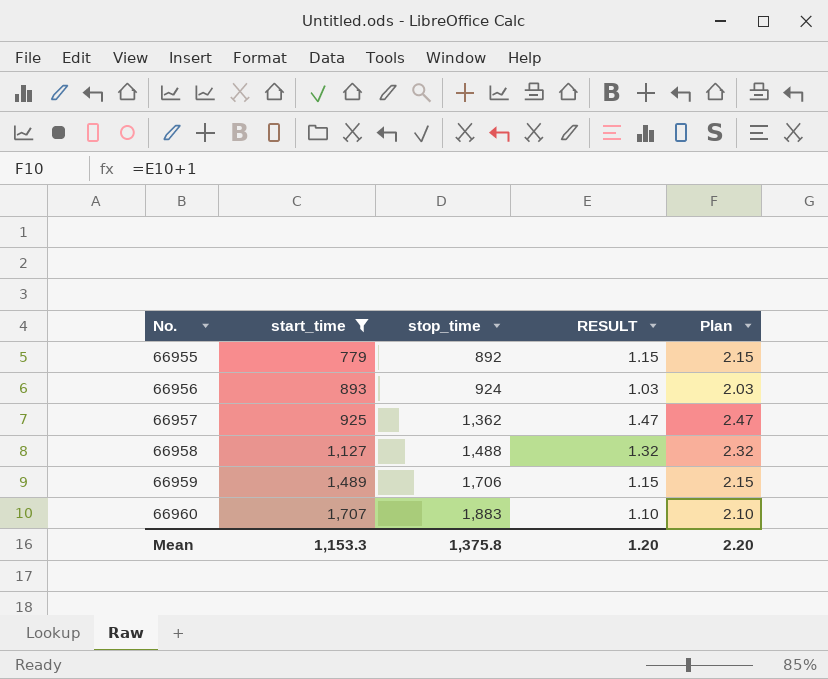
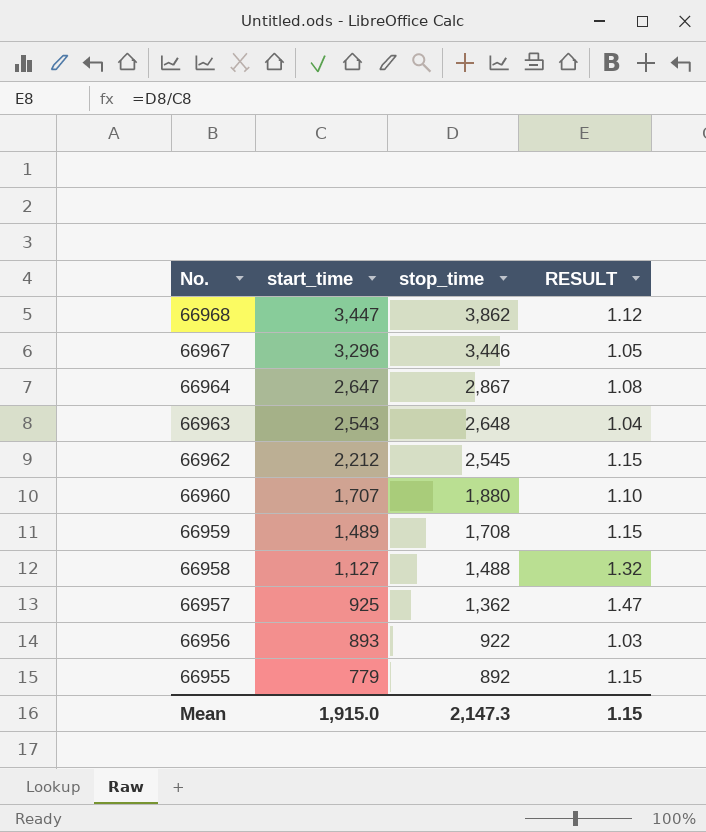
filter: start_time <= 1,707 -> none
row order: No. ascending -> No. descending
column Plan | formula: [RESULT] + 1 -> none
66960 | stop_time: 1,883 -> 1,880
66959 | stop_time: 1,706 -> 1,708
66956 | stop_time: 924 -> 922
Mean | start_time: 1,153.3 -> 1,915.0
Mean | stop_time: 1,375.8 -> 2,147.3
Mean | RESULT: 1.20 -> 1.15

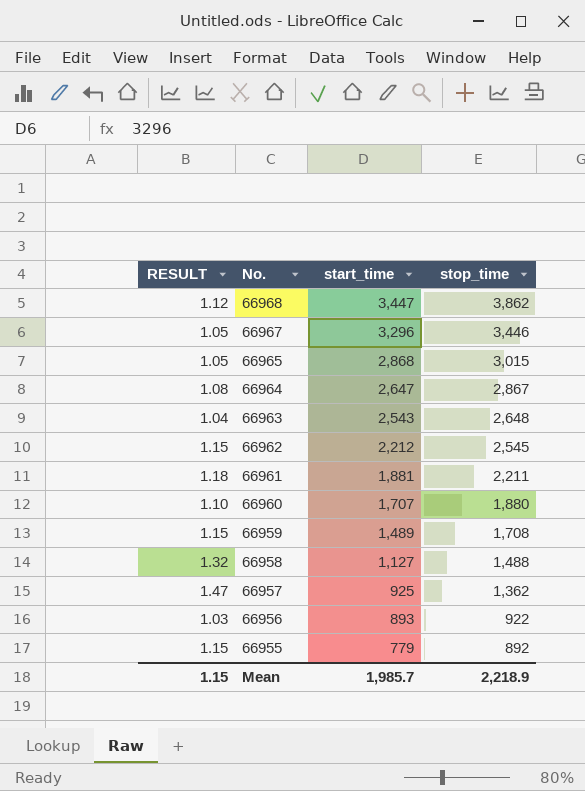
column RESULT | position: 4 -> 1
row 66965: none -> 1.05 | 2,868 | 3,015
row 66961: none -> 1.18 | 1,881 | 2,211
Mean | start_time: 1,915.0 -> 1,985.7
Mean | stop_time: 2,147.3 -> 2,218.9

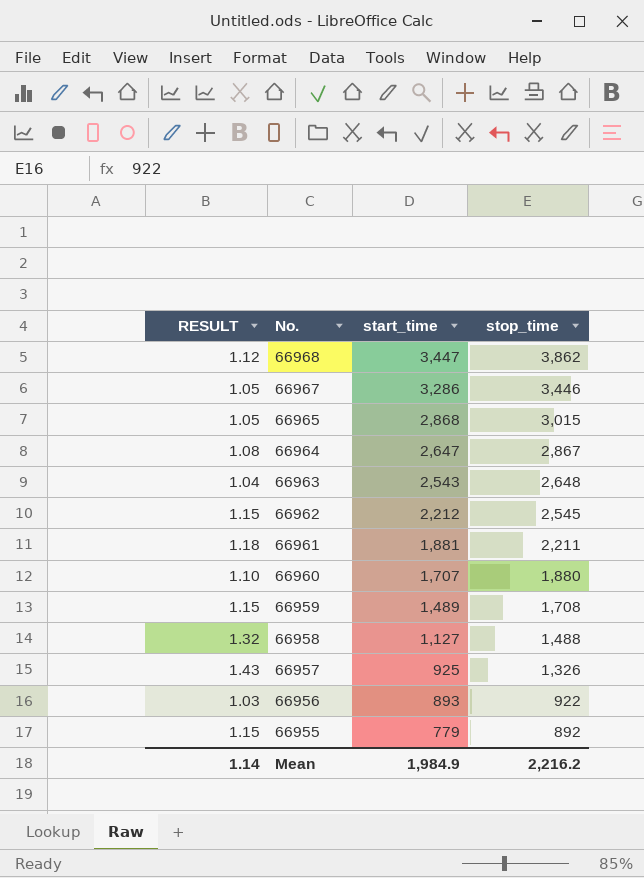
66967 | start_time: 3,296 -> 3,286
66957 | RESULT: 1.47 -> 1.43
66957 | stop_time: 1,362 -> 1,326
Mean | RESULT: 1.15 -> 1.14
Mean | start_time: 1,985.7 -> 1,984.9
Mean | stop_time: 2,218.9 -> 2,216.2

